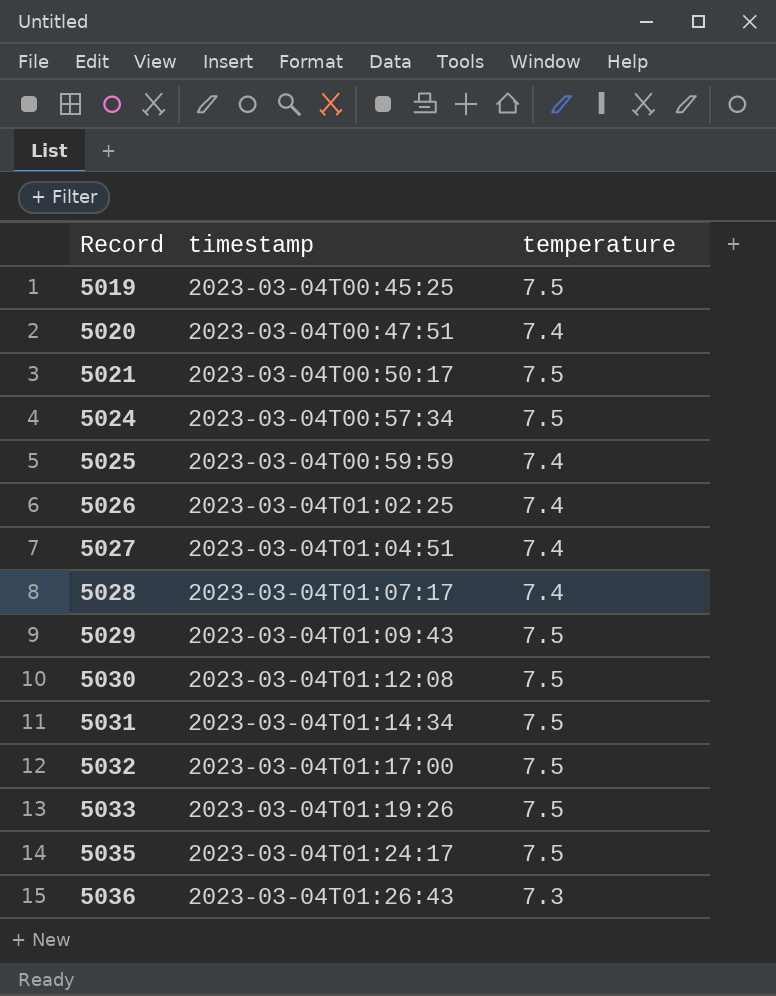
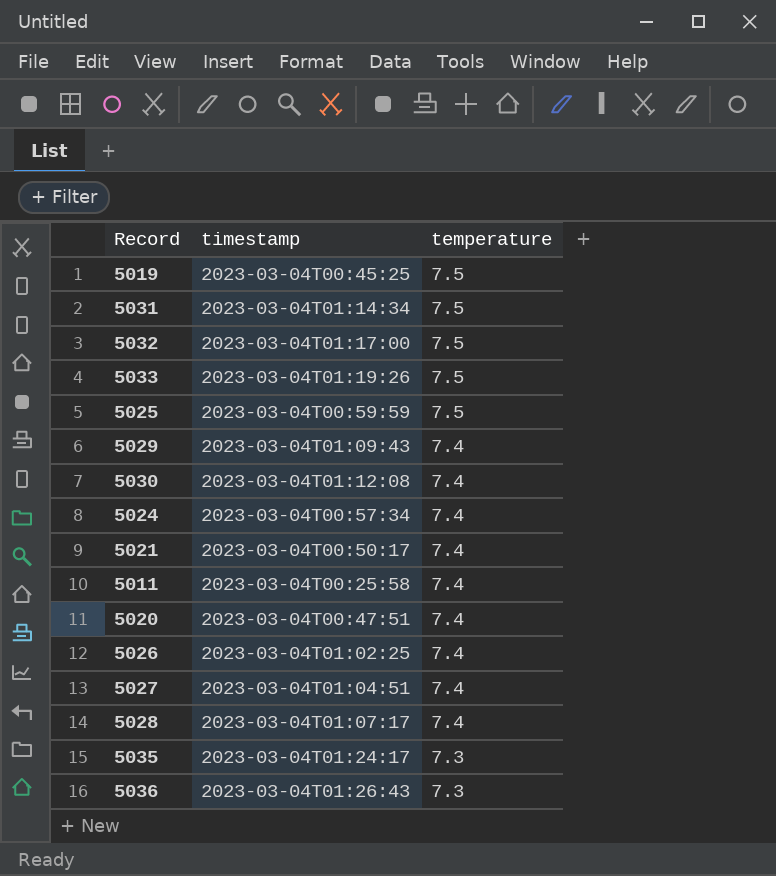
row order: Record ascending -> temperature descending
5025 | temperature: 7.4 -> 7.5
5029 | temperature: 7.5 -> 7.4
5030 | temperature: 7.5 -> 7.4
5024 | temperature: 7.5 -> 7.4
5021 | temperature: 7.5 -> 7.4
row 5011: none -> 2023-03-04T00:25:58 | 7.4
5035 | temperature: 7.5 -> 7.3

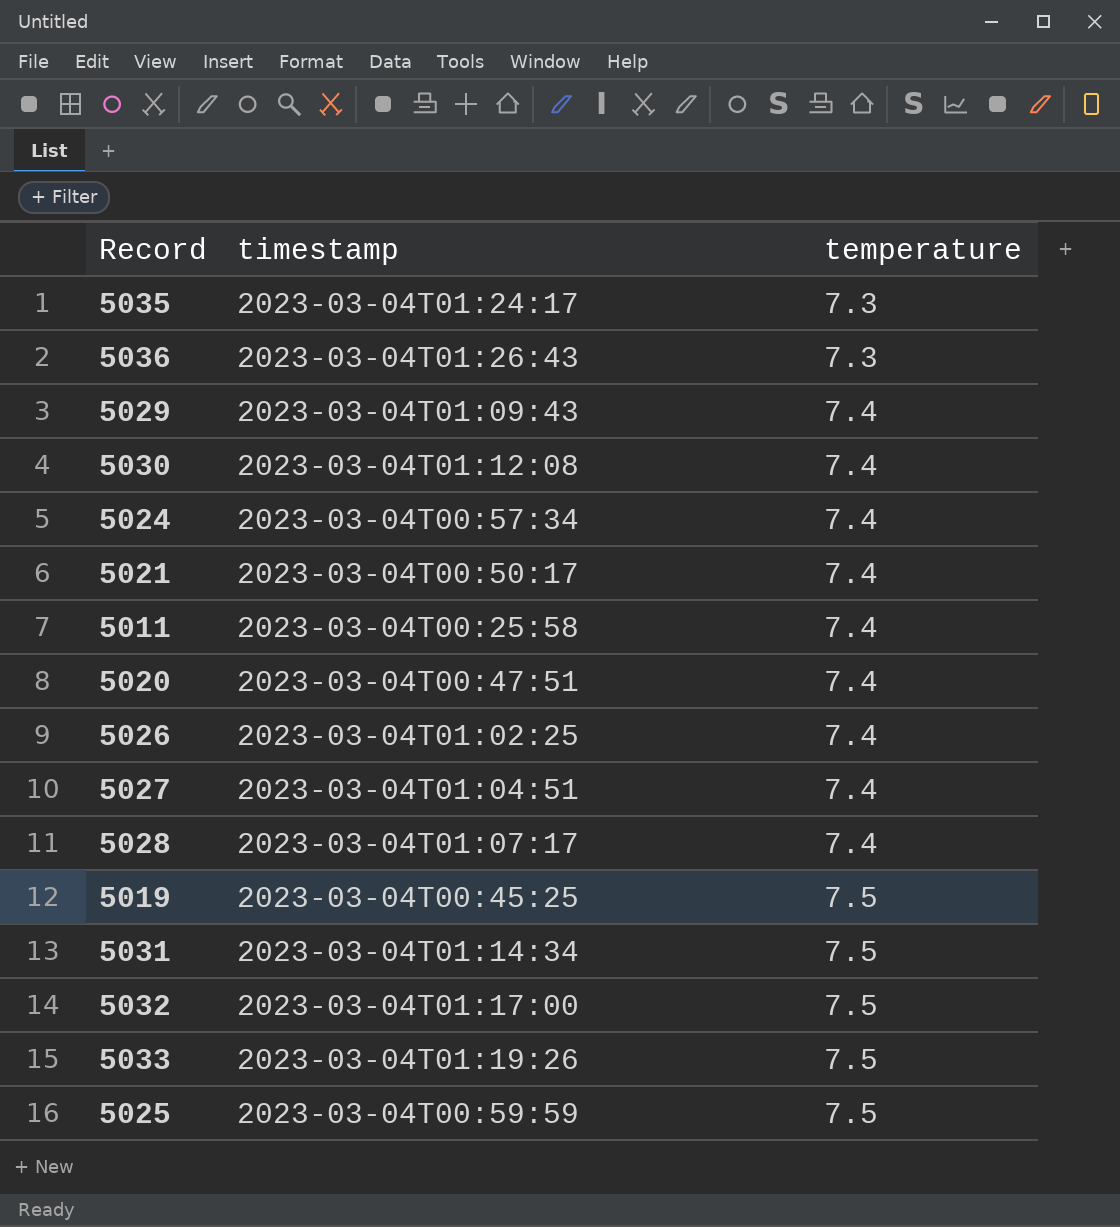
row order: temperature descending -> temperature ascending

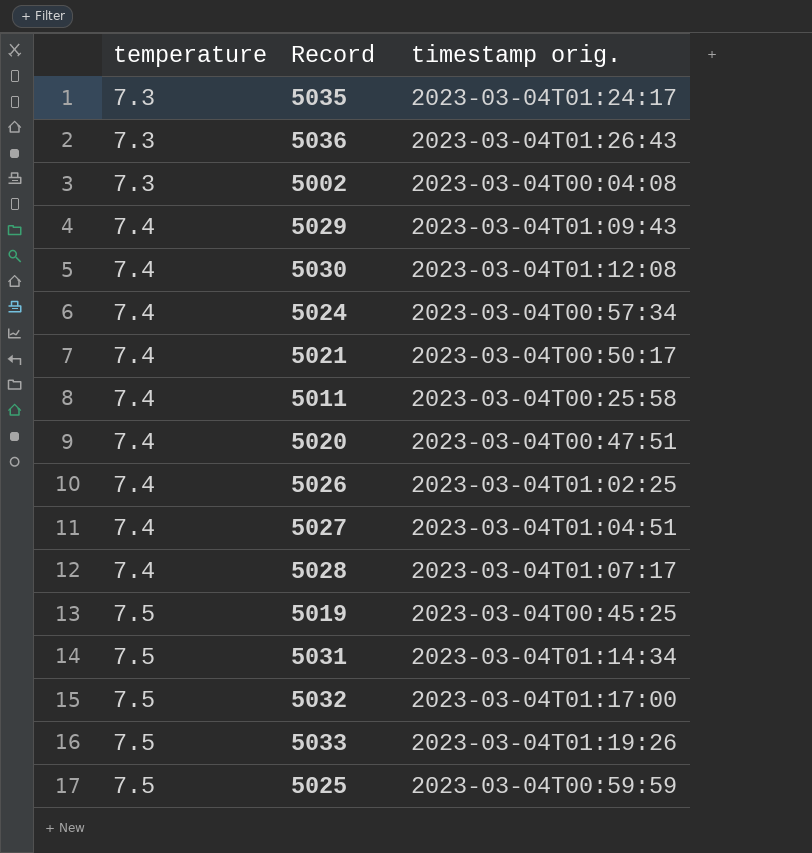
column temperature | position: 3 -> 1
column name: timestamp -> timestamp orig.
row 5002: none -> 7.3 | 2023-03-04T00:04:08

